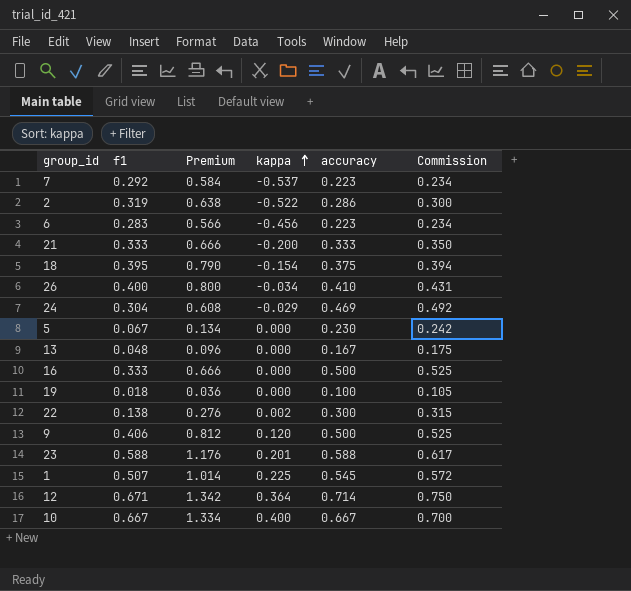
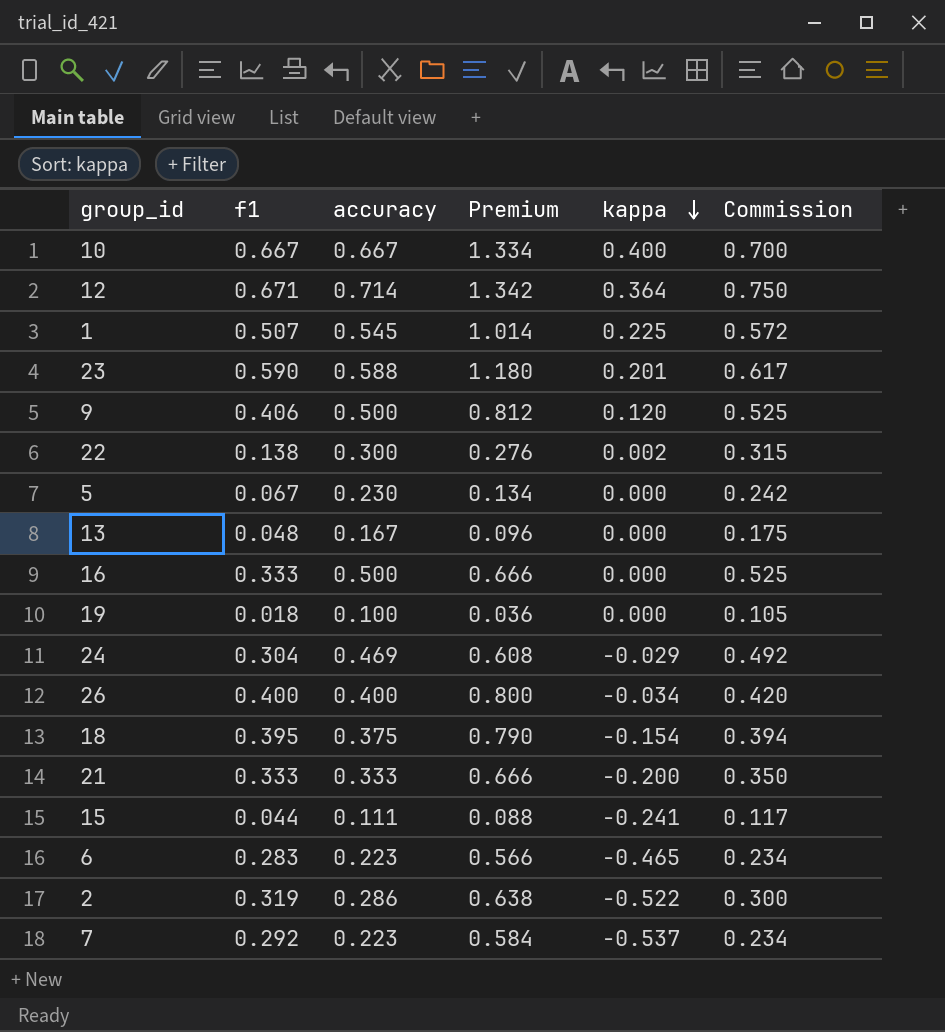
row order: kappa ascending -> kappa descending
column accuracy | position: 5 -> 3
23 | f1: 0.588 -> 0.590
23 | Premium: 1.176 -> 1.180
26 | accuracy: 0.410 -> 0.400
26 | Commission: 0.431 -> 0.420
row 15: none -> 0.044 | 0.111 | 0.088 | -0.241 | 0.117
6 | kappa: -0.456 -> -0.465

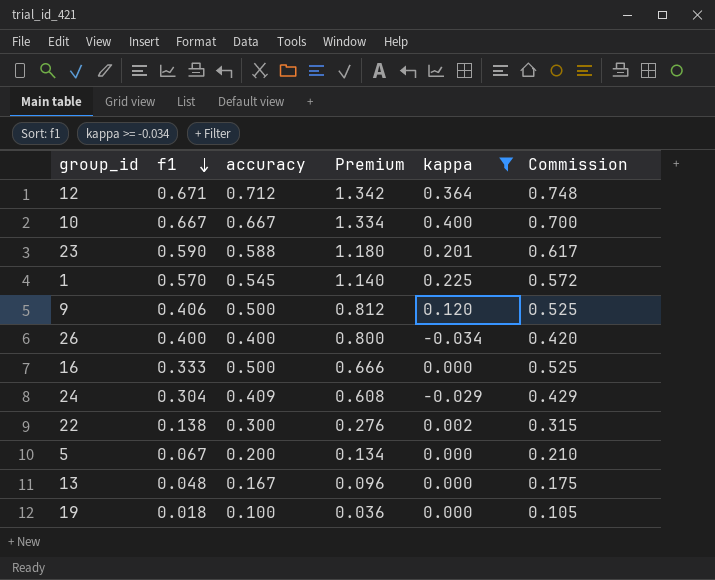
filter: none -> kappa >= -0.034
row order: kappa descending -> f1 descending
12 | accuracy: 0.714 -> 0.712
12 | Commission: 0.750 -> 0.748
1 | f1: 0.507 -> 0.570
1 | Premium: 1.014 -> 1.140
24 | accuracy: 0.469 -> 0.409
24 | Commission: 0.492 -> 0.429
5 | accuracy: 0.230 -> 0.200
5 | Commission: 0.242 -> 0.210

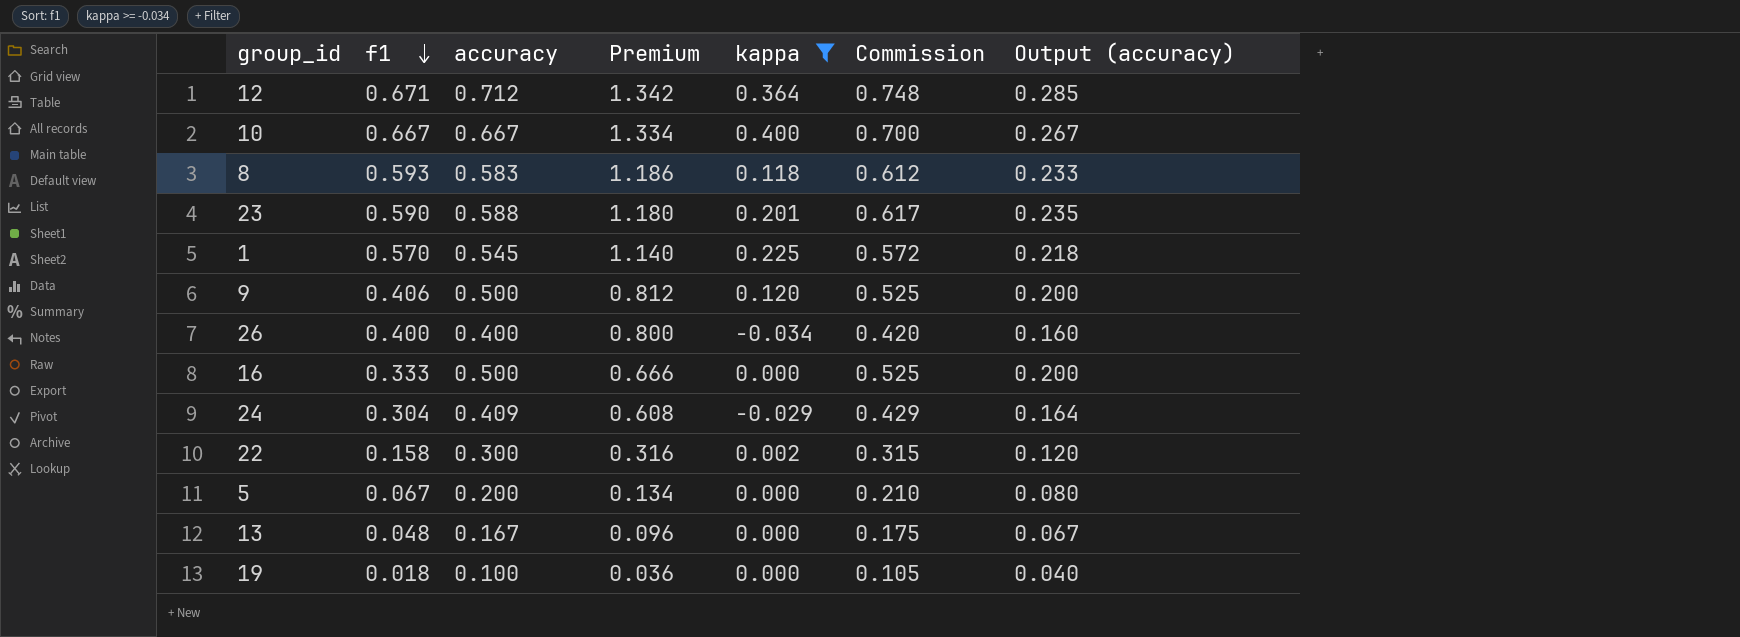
column Output (accuracy) | formula: none -> [accuracy] * 0.4
row 8: none -> 0.593 | 0.583 | 1.186 | 0.118 | 0.612 | 0.233
22 | f1: 0.138 -> 0.158
22 | Premium: 0.276 -> 0.316

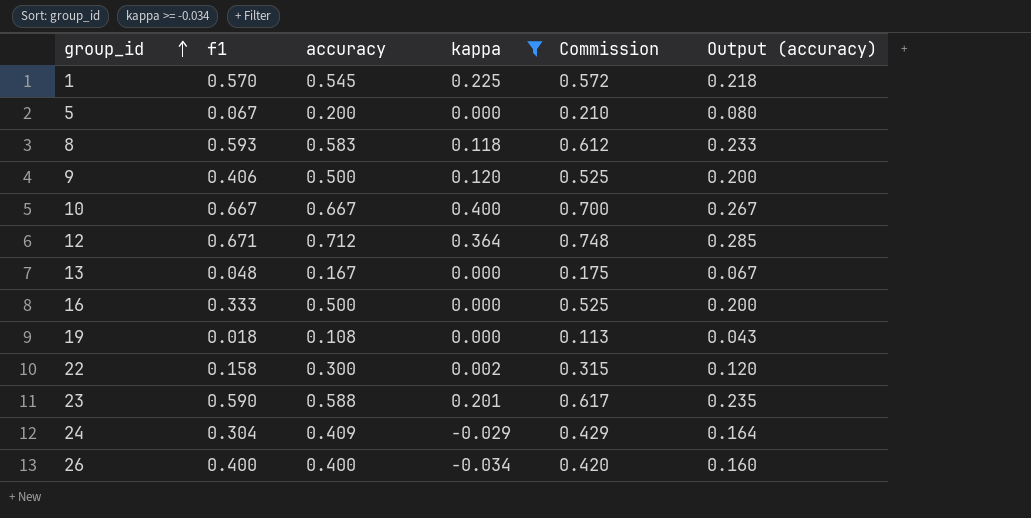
row order: f1 descending -> group_id ascending
column Premium | formula: [f1] * 2 -> none
19 | accuracy: 0.100 -> 0.108
19 | Commission: 0.105 -> 0.113
19 | Output (accuracy): 0.040 -> 0.043

